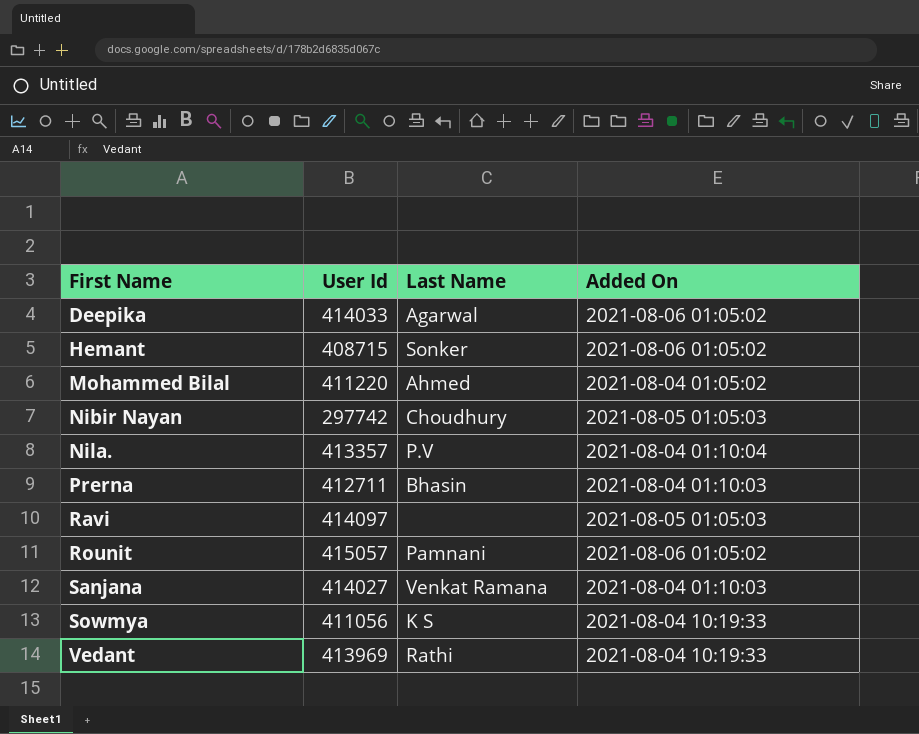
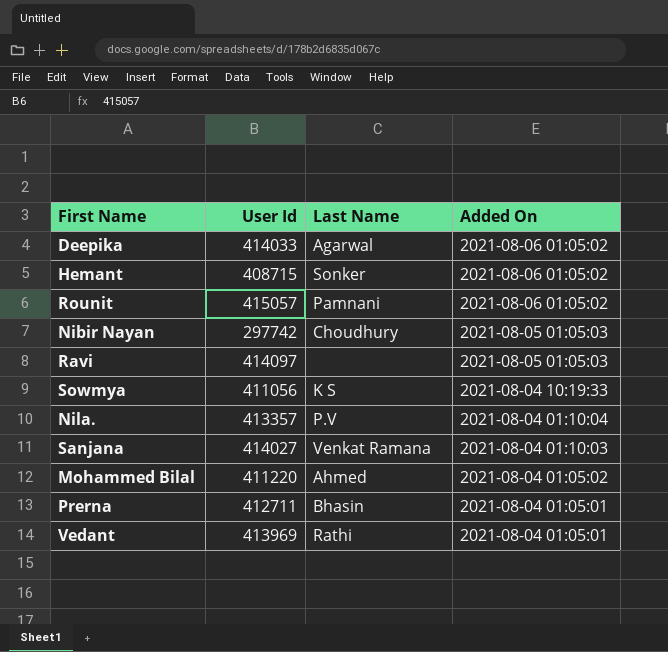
row order: First Name ascending -> Added On descending
Prerna | Added On: 2021-08-04 01:10:03 -> 2021-08-04 01:05:01
Vedant | Added On: 2021-08-04 10:19:33 -> 2021-08-04 01:05:01

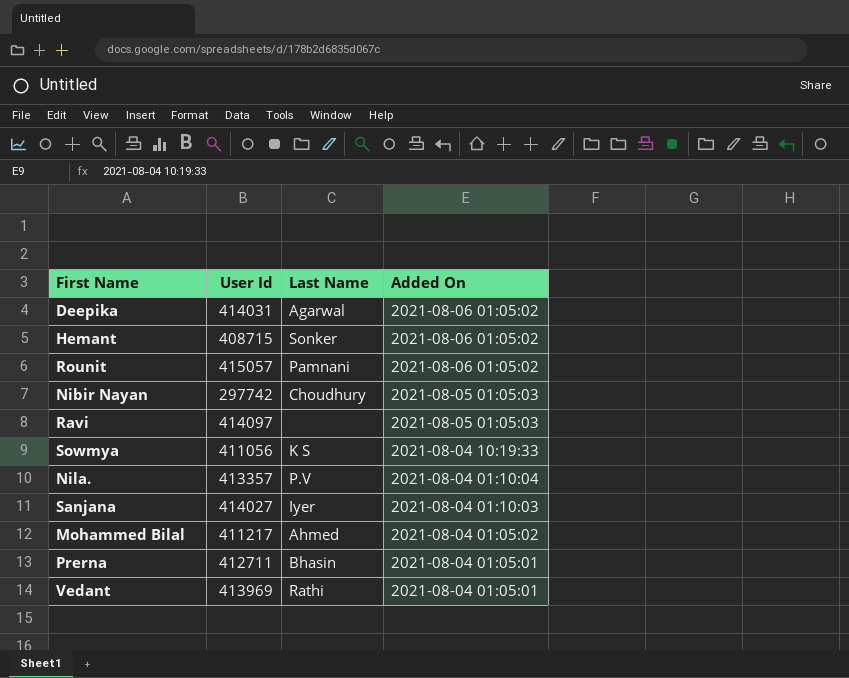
Deepika | User Id: 414033 -> 414031
Sanjana | Last Name: Venkat Ramana -> Iyer
Mohammed Bilal | User Id: 411220 -> 411217

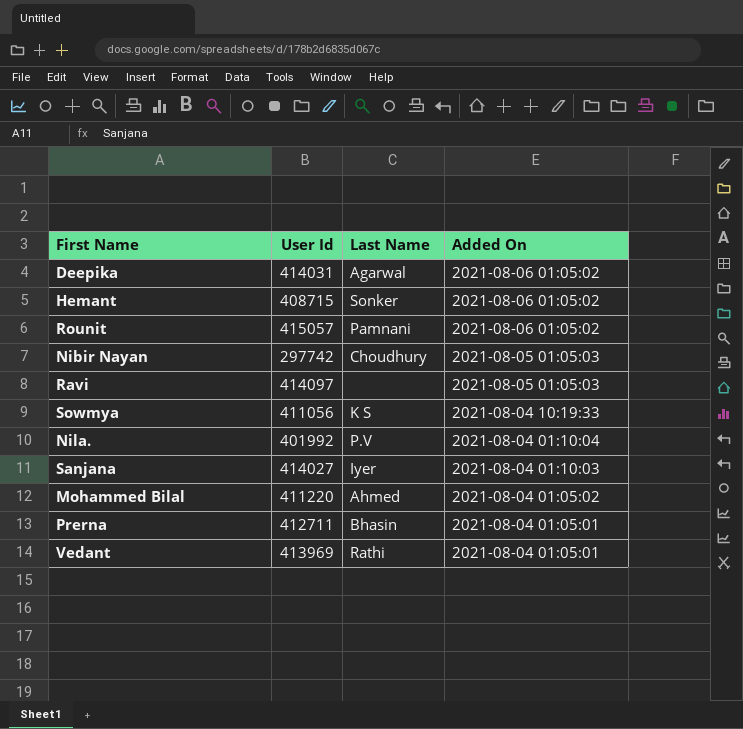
Nila. | User Id: 413357 -> 401992
Mohammed Bilal | User Id: 411217 -> 411220

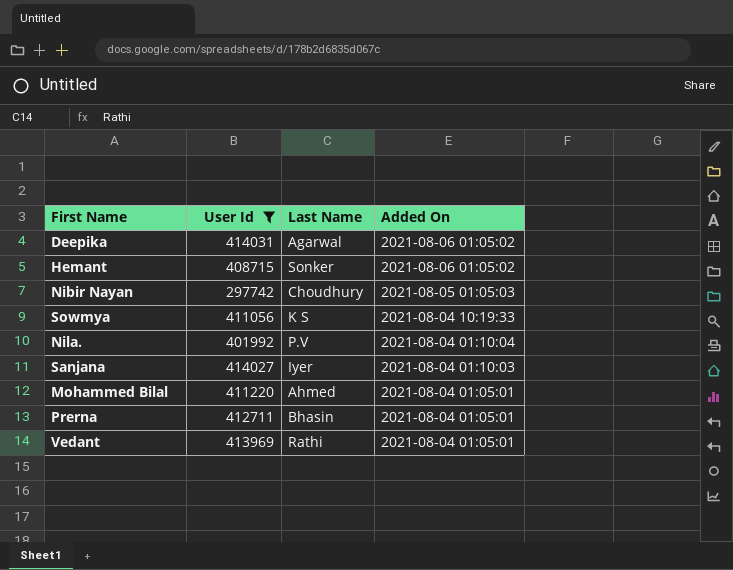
filter: none -> User Id <= 414031
Mohammed Bilal | Added On: 2021-08-04 01:05:02 -> 2021-08-04 01:05:01

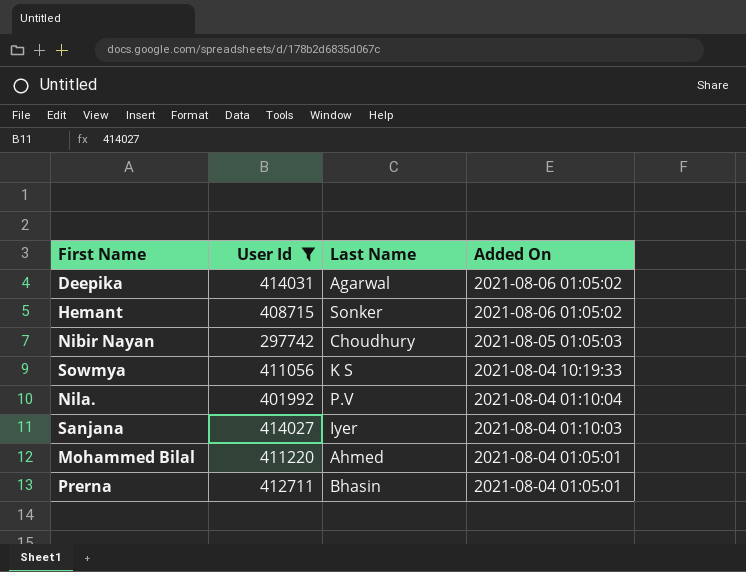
row Vedant: 413969 | Rathi | 2021-08-04 01:05:01 -> none

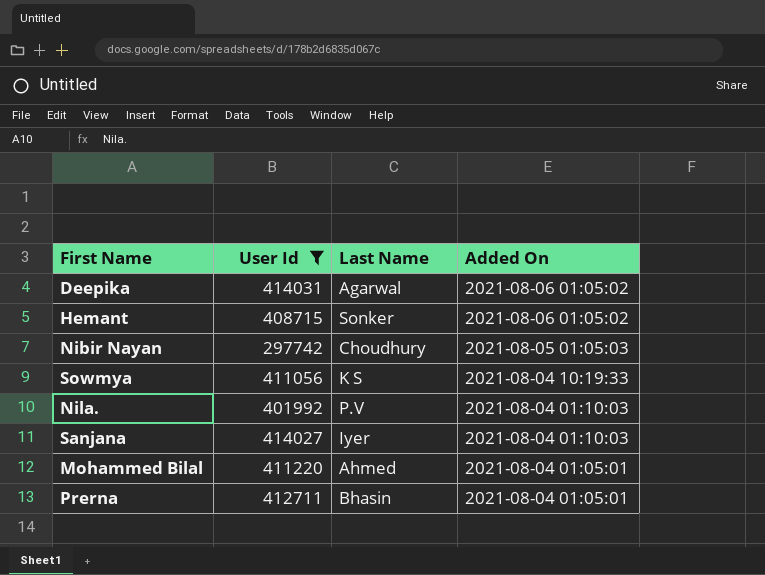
Nila. | Added On: 2021-08-04 01:10:04 -> 2021-08-04 01:10:03

